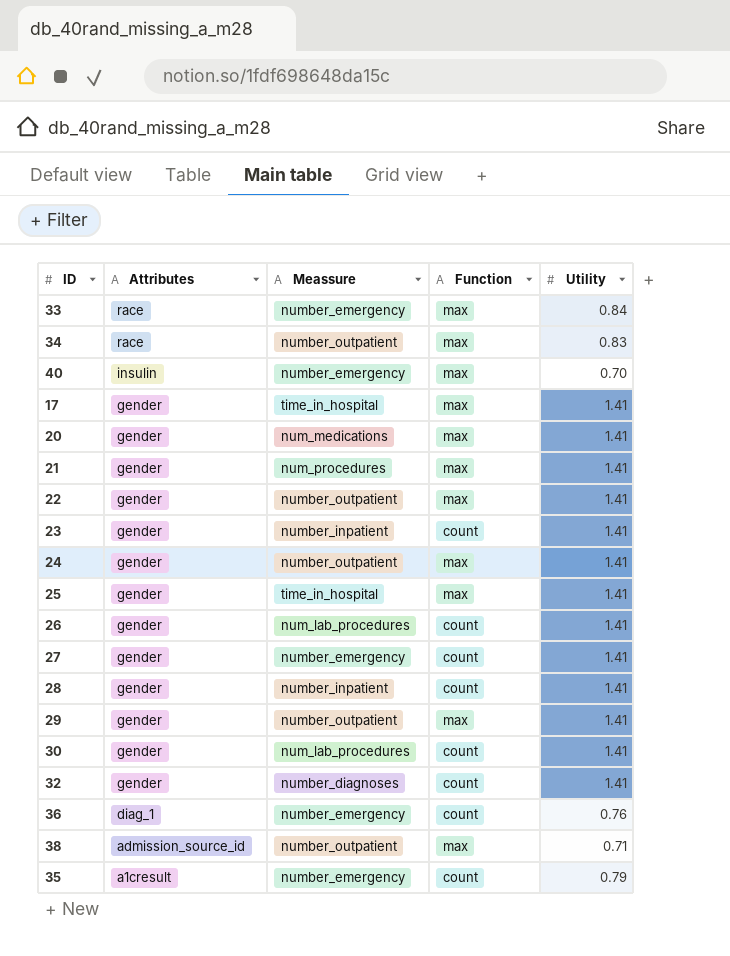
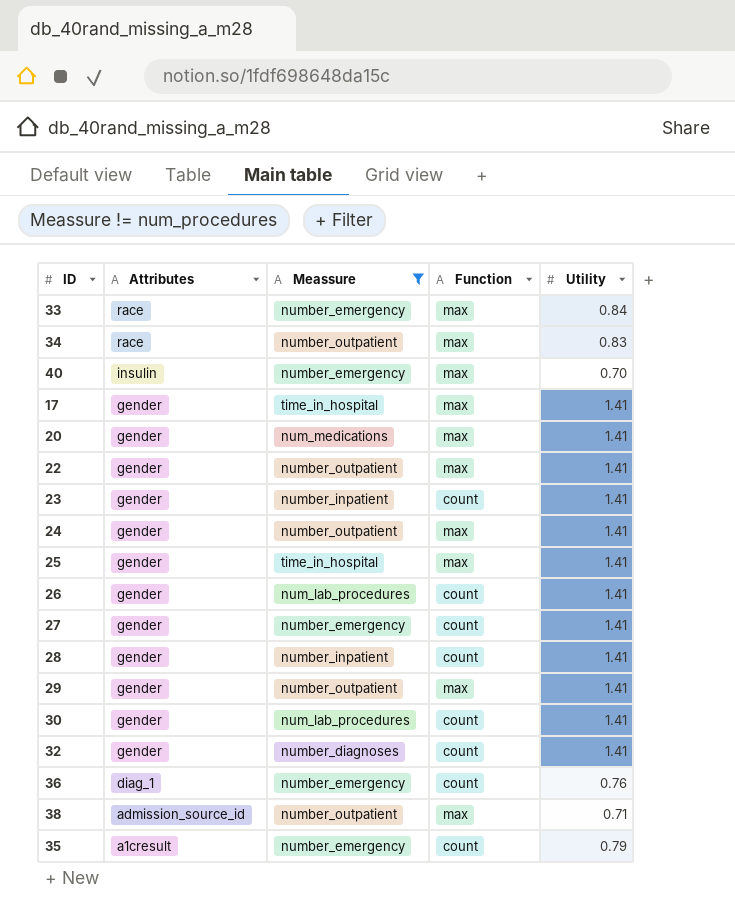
filter: none -> Meassure != num_procedures

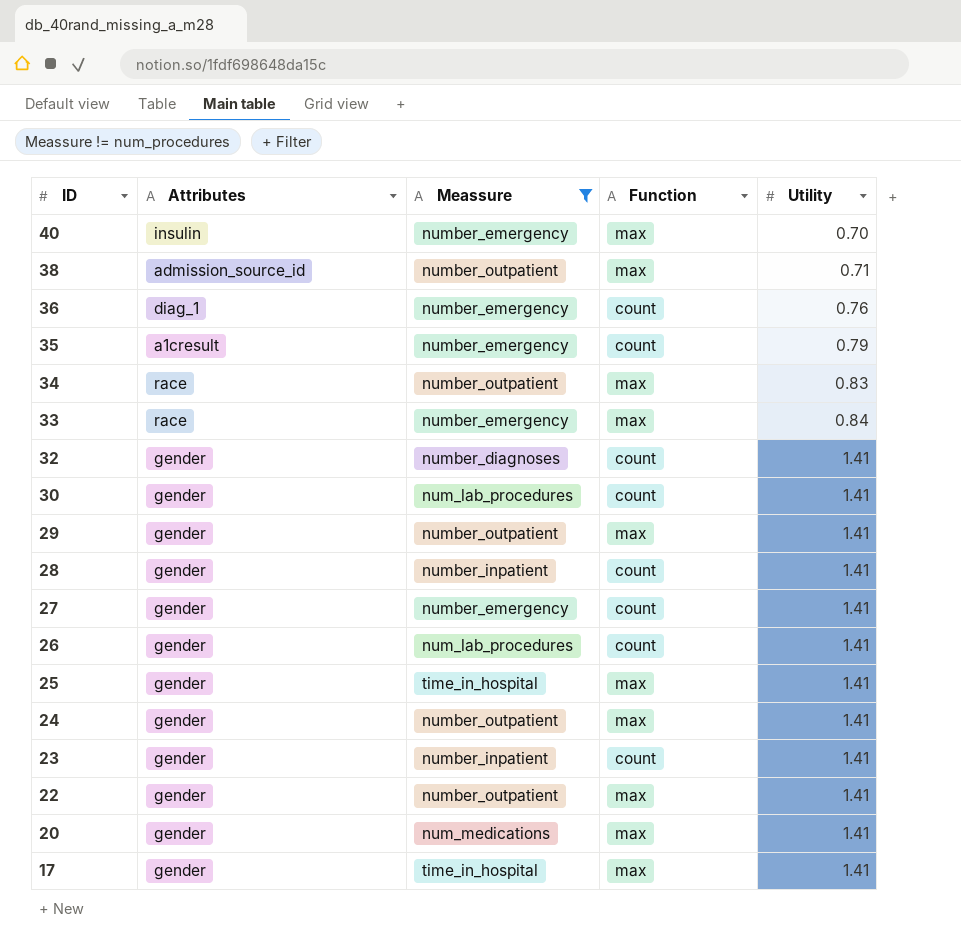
row order: Attributes descending -> ID descending

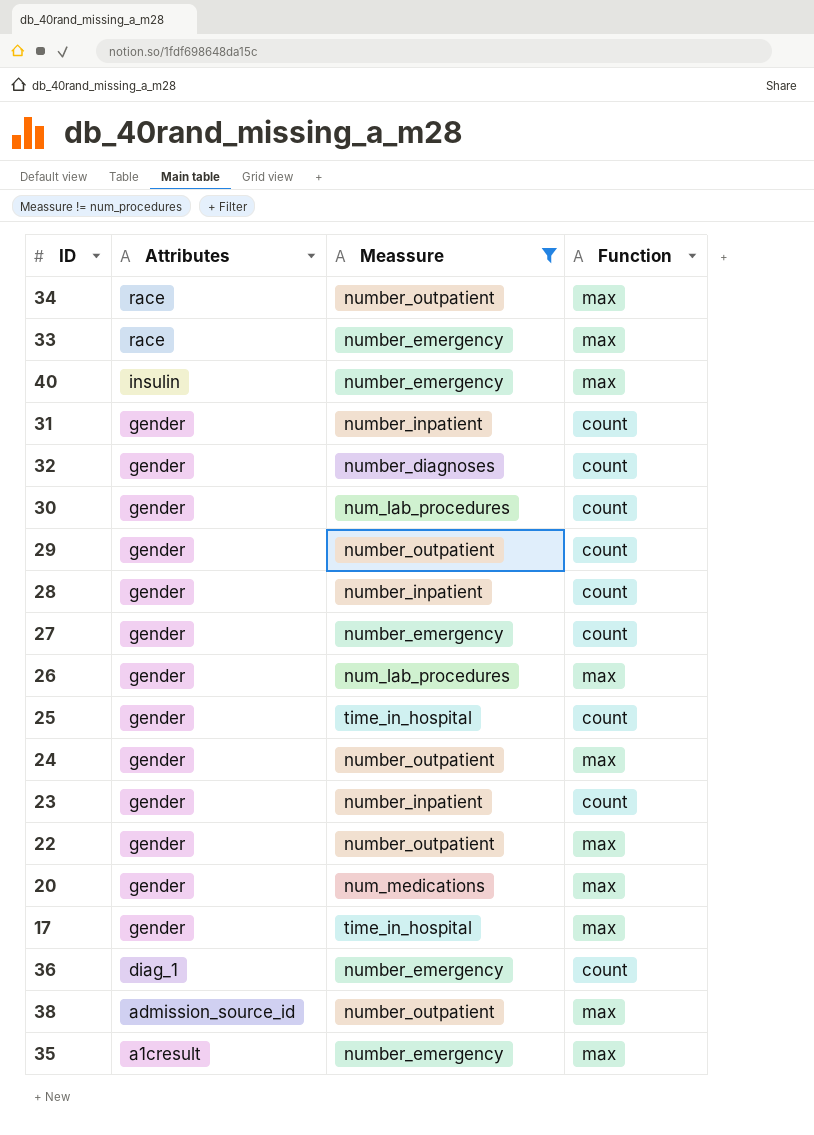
row order: ID descending -> Attributes descending
column Utility | position: 5 -> none
row 31: none -> gender | number_inpatient | count
29 | Function: max -> count
26 | Function: count -> max
25 | Function: max -> count
35 | Function: count -> max

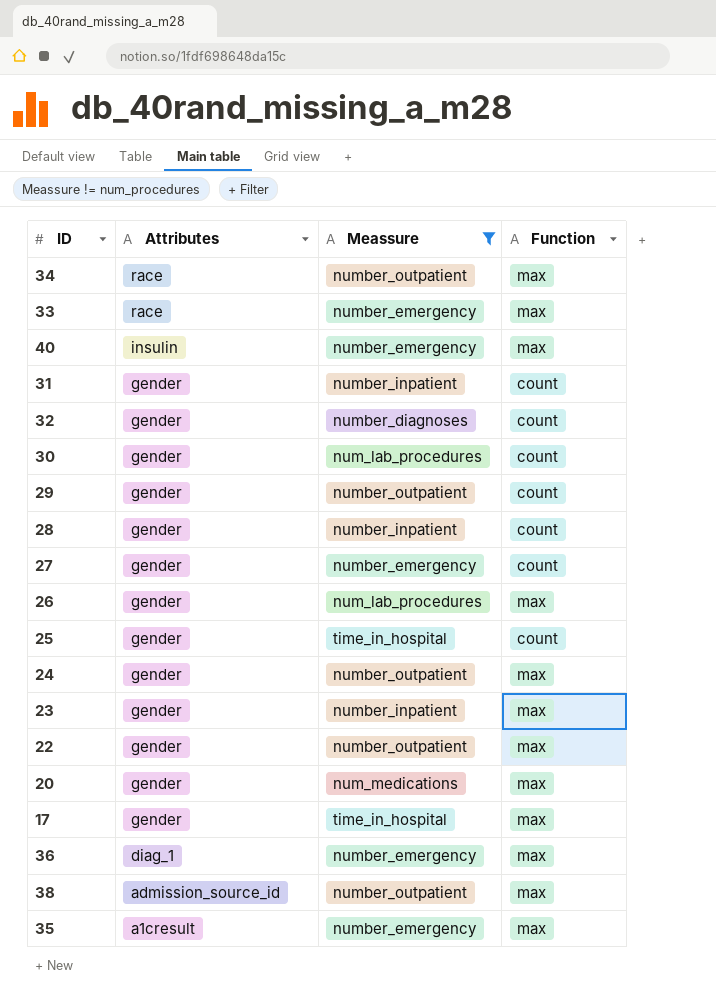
23 | Function: count -> max
36 | Function: count -> max

